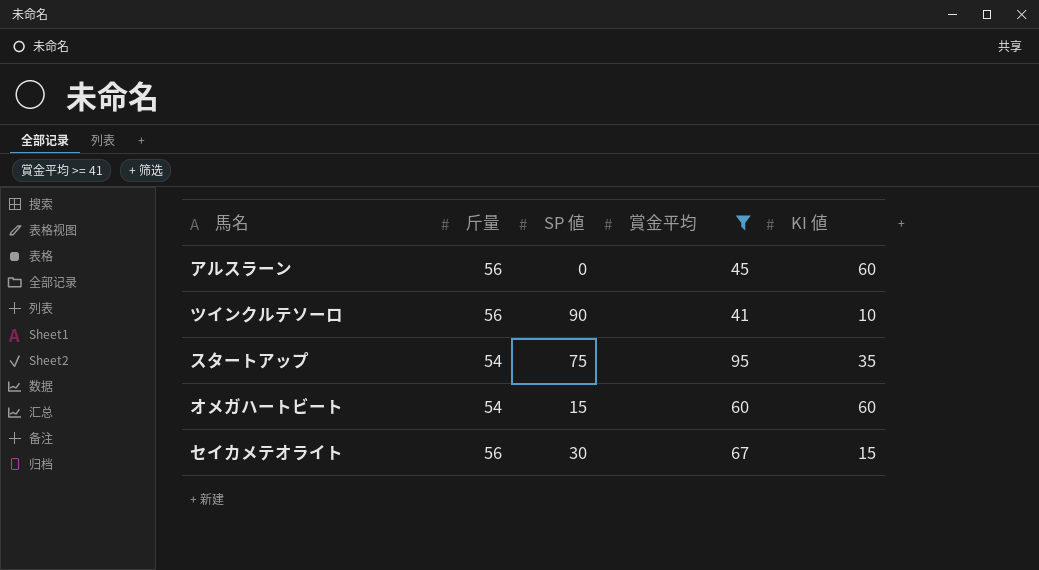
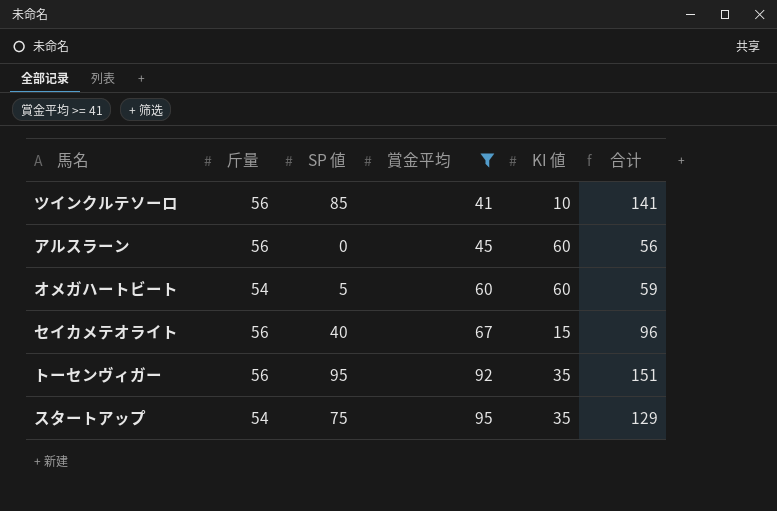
row order: none -> 賞金平均 ascending
column 合计 | formula: none -> [斤量] + [SP 値]
ツインクルテソーロ | SP 値: 90 -> 85
オメガハートビート | SP 値: 15 -> 5
セイカメテオライト | SP 値: 30 -> 40
row トーセンヴィガー: none -> 56 | 95 | 92 | 35 | 151

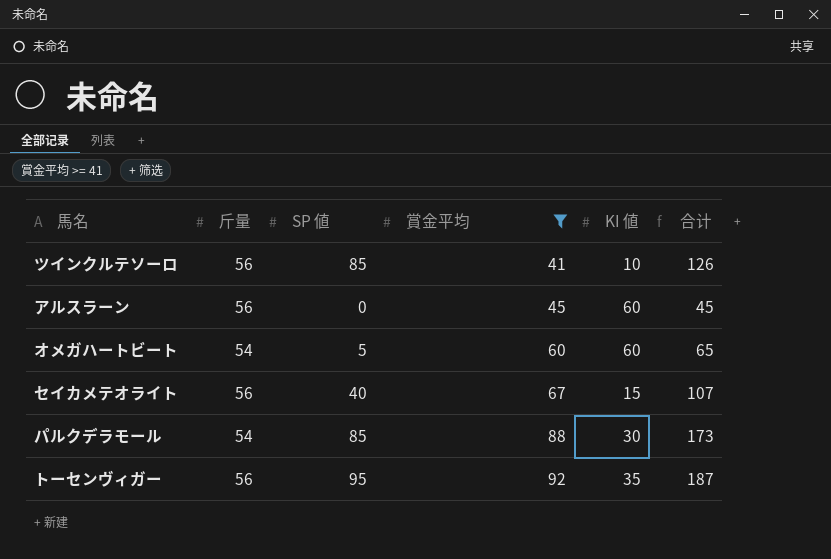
column 合计 | formula: [斤量] + [SP 値] -> [SP 値] + [賞金平均]
row スタートアップ: 54 | 75 | 95 | 35 | 129 -> none
row パルクデラモール: none -> 54 | 85 | 88 | 30 | 173

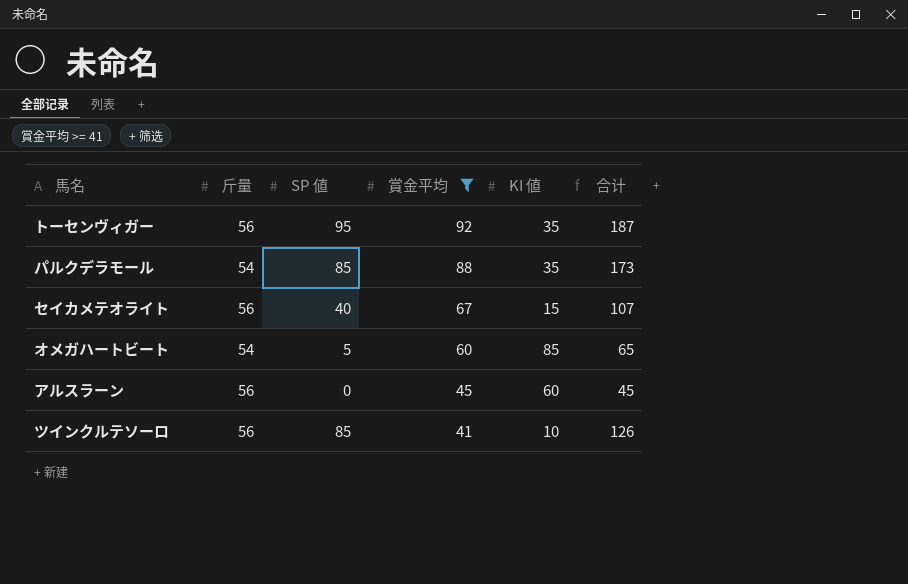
row order: 賞金平均 ascending -> 賞金平均 descending
パルクデラモール | KI 値: 30 -> 35
オメガハートビート | KI 値: 60 -> 85

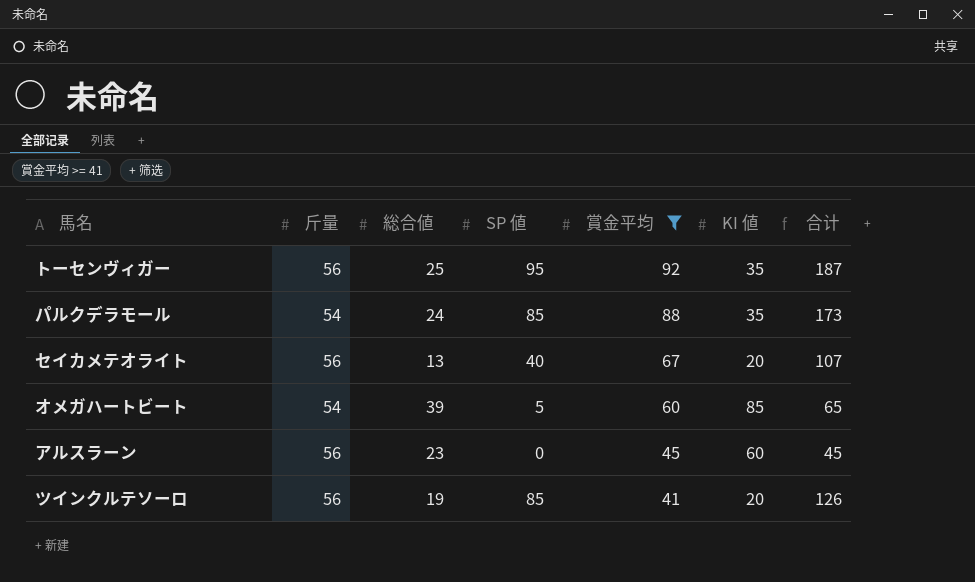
column 総合値 | position: none -> 3
セイカメテオライト | KI 値: 15 -> 20
ツインクルテソーロ | KI 値: 10 -> 20

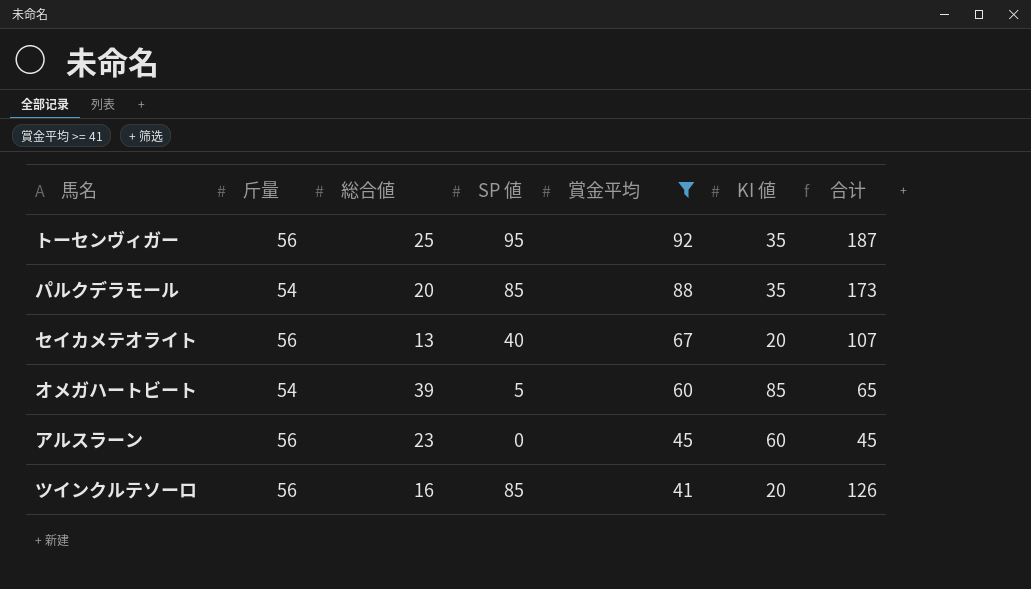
パルクデラモール | 総合値: 24 -> 20
ツインクルテソーロ | 総合値: 19 -> 16

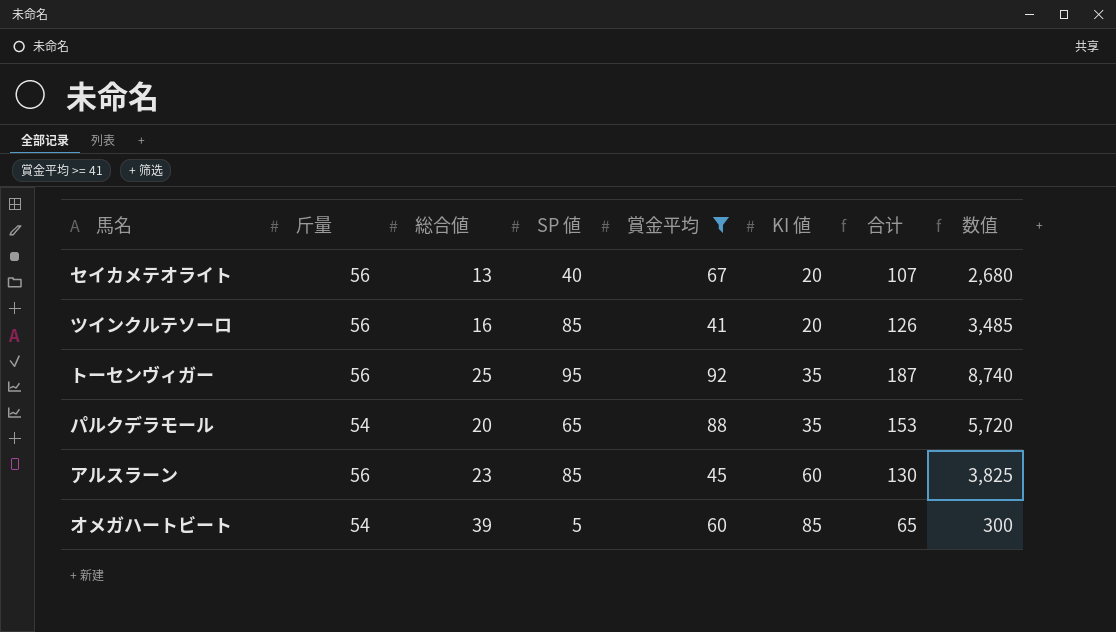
row order: 賞金平均 descending -> KI 値 ascending
column 数值 | formula: none -> [SP 値] * [賞金平均]
パルクデラモール | SP 値: 85 -> 65
パルクデラモール | 合计: 173 -> 153
アルスラーン | SP 値: 0 -> 85
アルスラーン | 合计: 45 -> 130

